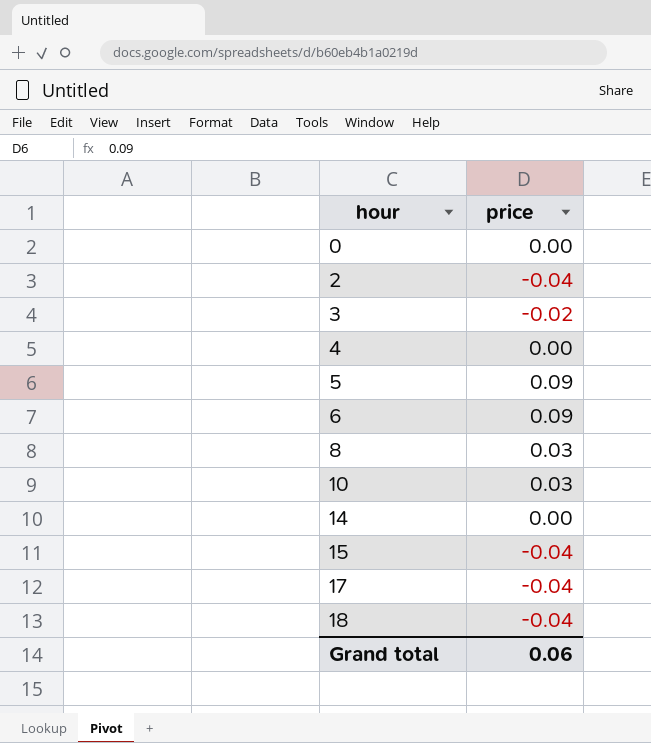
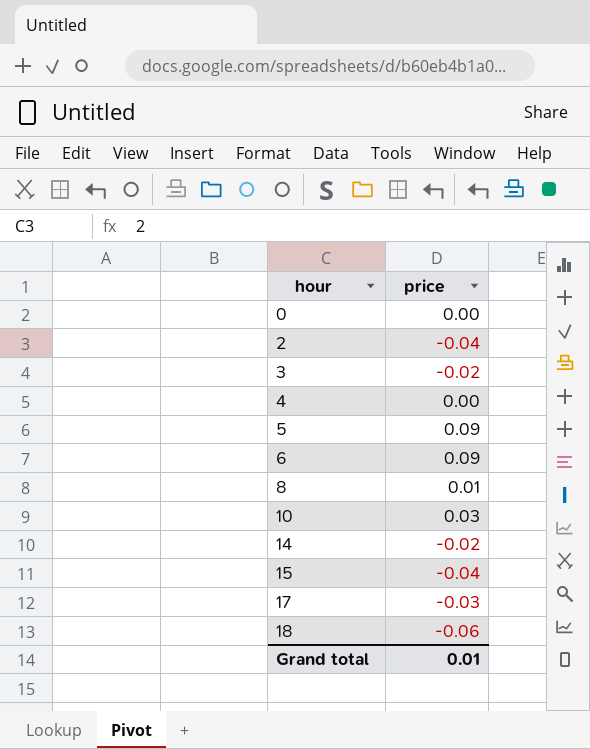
8 | price: 0.03 -> 0.01
14 | price: 0.00 -> -0.02
17 | price: -0.04 -> -0.03
18 | price: -0.04 -> -0.06
Grand total | price: 0.06 -> 0.01

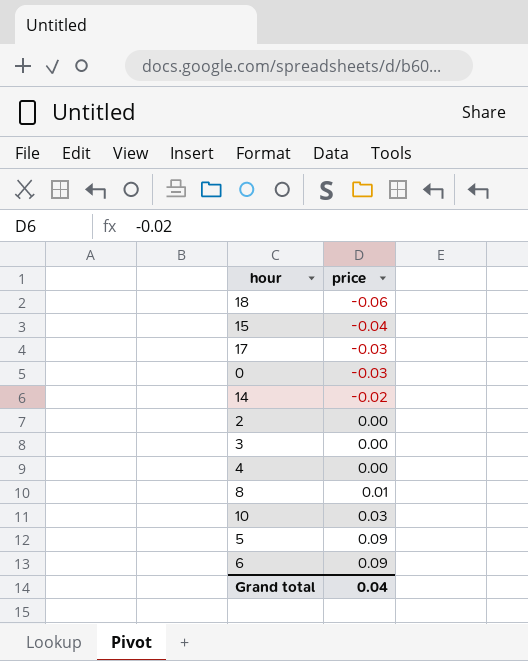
row order: hour ascending -> price ascending
0 | price: 0.00 -> -0.03
2 | price: -0.04 -> 0.00
3 | price: -0.02 -> 0.00
Grand total | price: 0.01 -> 0.04

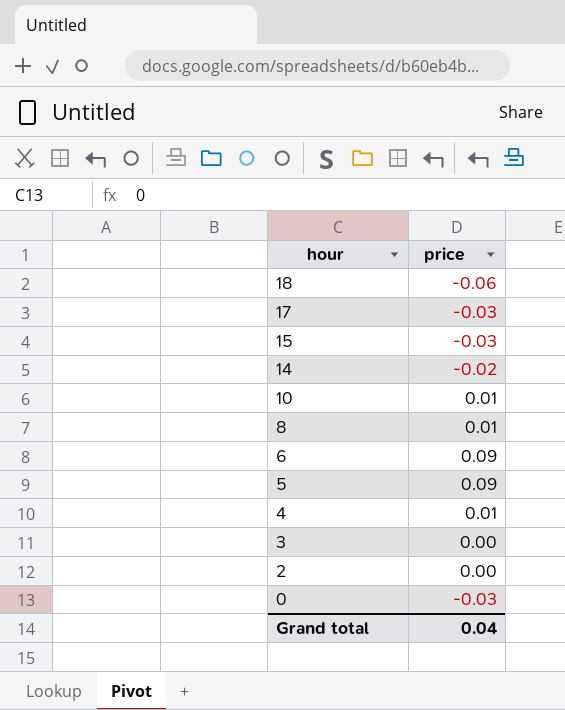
row order: price ascending -> hour descending
15 | price: -0.04 -> -0.03
10 | price: 0.03 -> 0.01
4 | price: 0.00 -> 0.01

